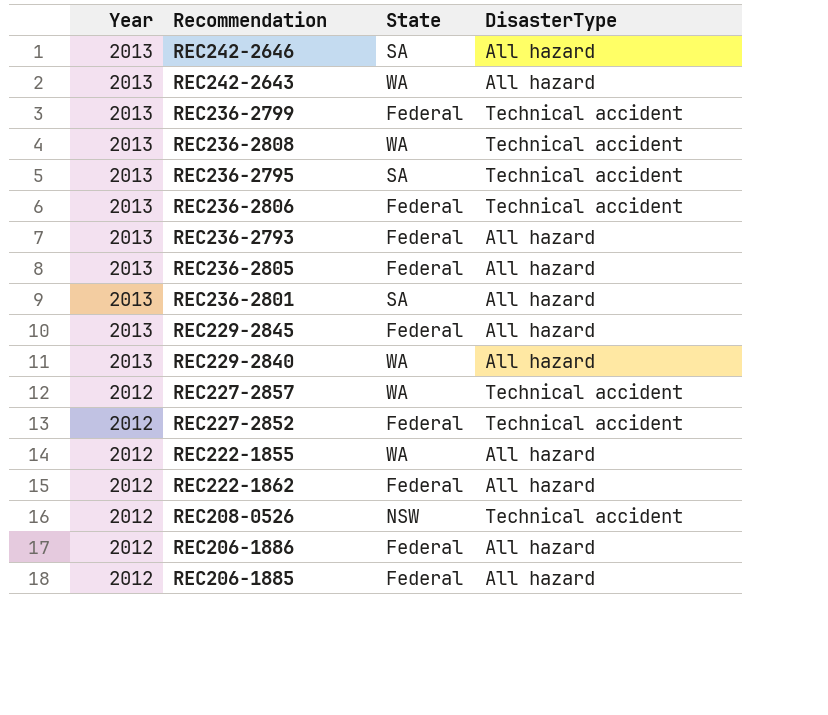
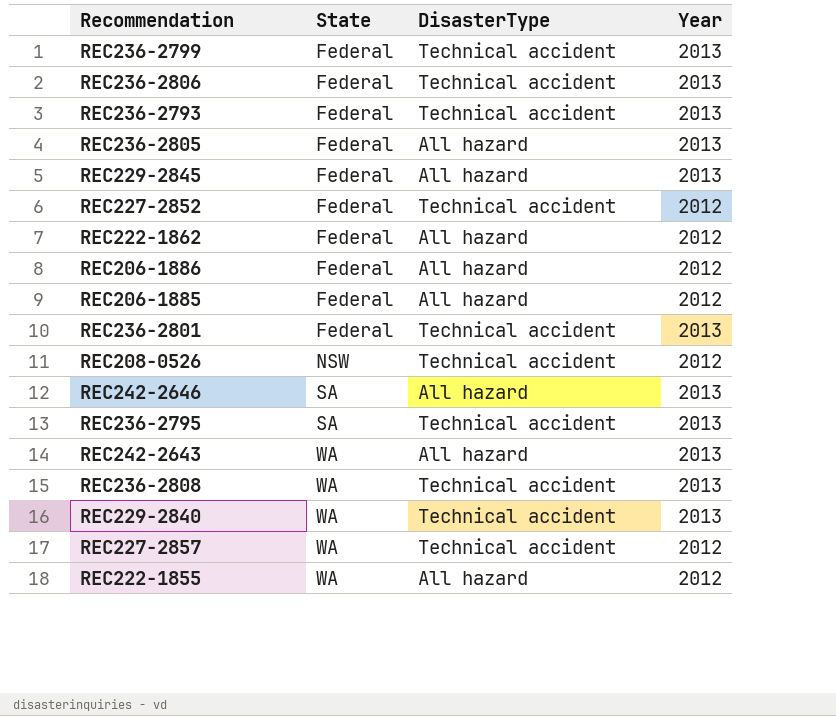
row order: Year descending -> State ascending
column Year | position: 1 -> 4
REC236-2793 | DisasterType: All hazard -> Technical accident
REC236-2801 | State: SA -> Federal
REC236-2801 | DisasterType: All hazard -> Technical accident
REC229-2840 | DisasterType: All hazard -> Technical accident

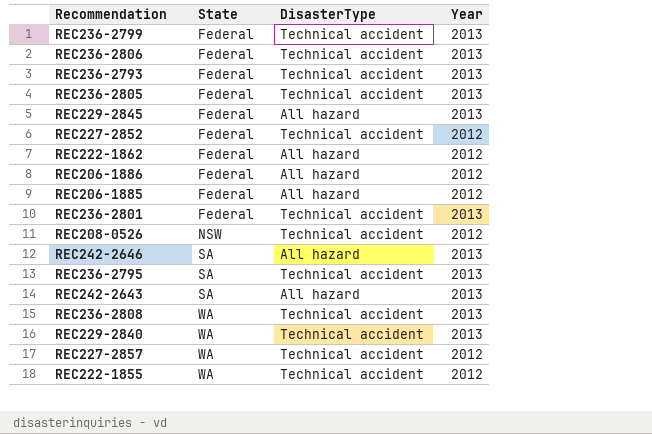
REC236-2805 | DisasterType: All hazard -> Technical accident
REC242-2643 | State: WA -> SA
REC222-1855 | DisasterType: All hazard -> Technical accident

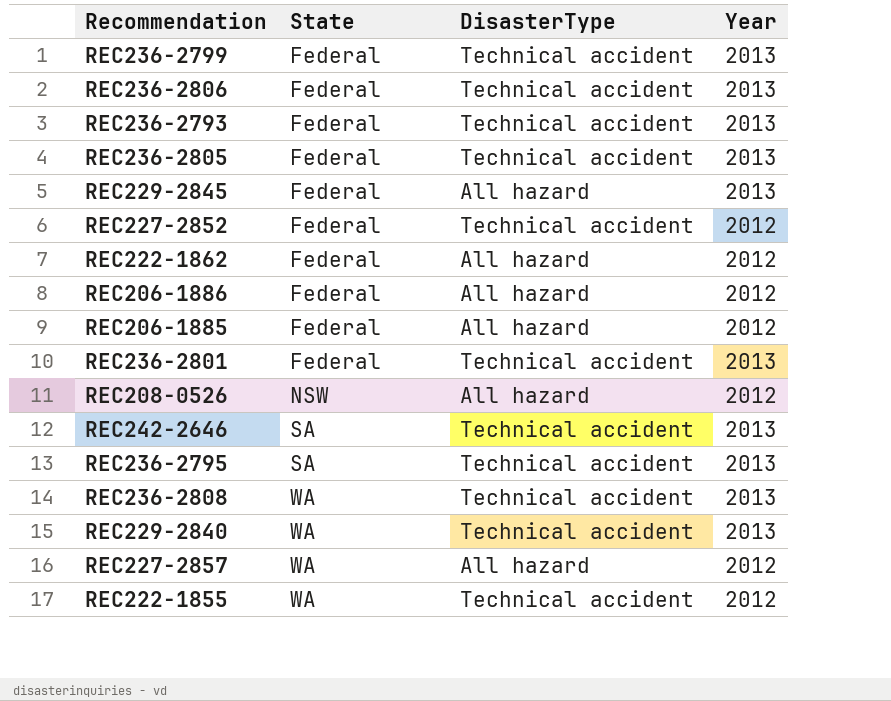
row REC242-2643: SA | All hazard | 2013 -> none
REC208-0526 | DisasterType: Technical accident -> All hazard
REC242-2646 | DisasterType: All hazard -> Technical accident
REC227-2857 | DisasterType: Technical accident -> All hazard

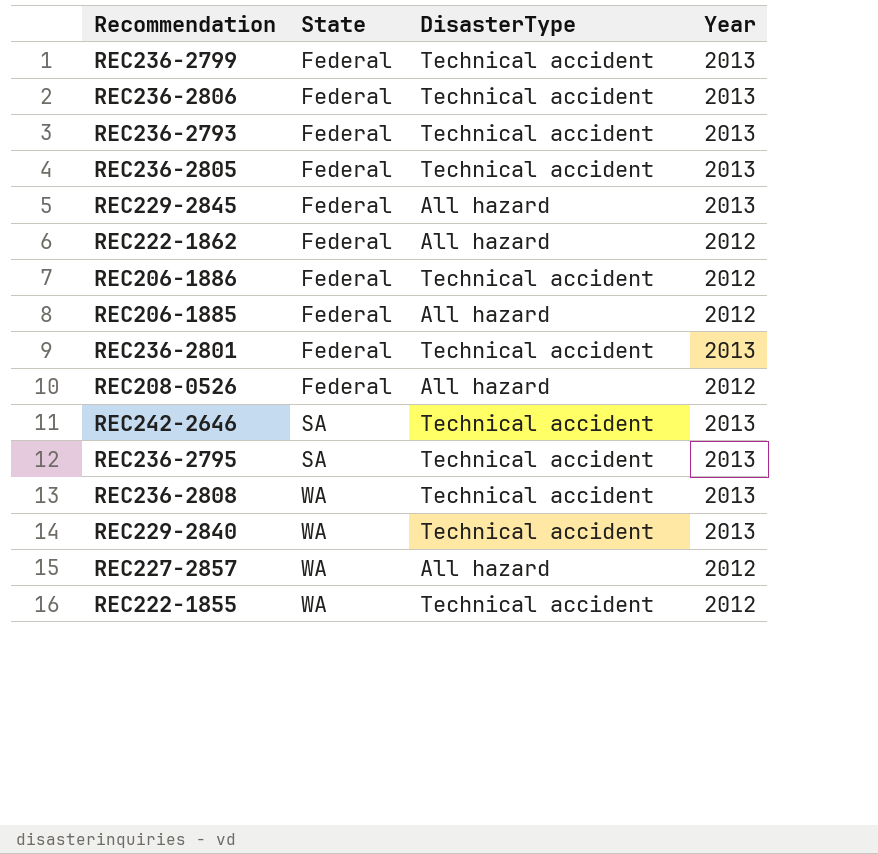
row REC227-2852: Federal | Technical accident | 2012 -> none
REC206-1886 | DisasterType: All hazard -> Technical accident
REC208-0526 | State: NSW -> Federal

